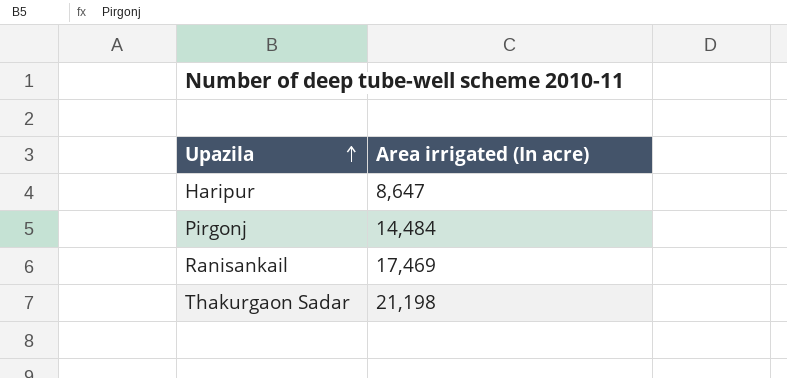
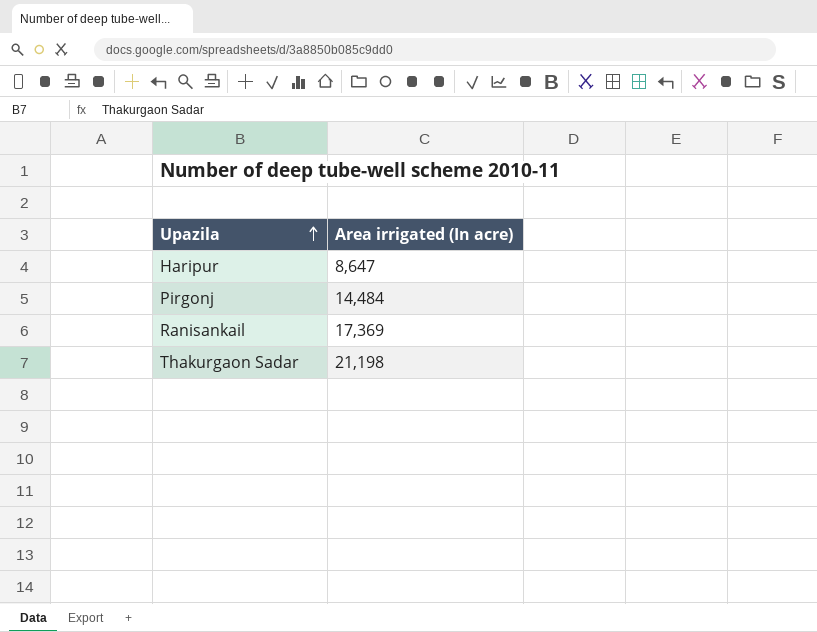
Ranisankail | Area irrigated (In acre): 17,469 -> 17,369

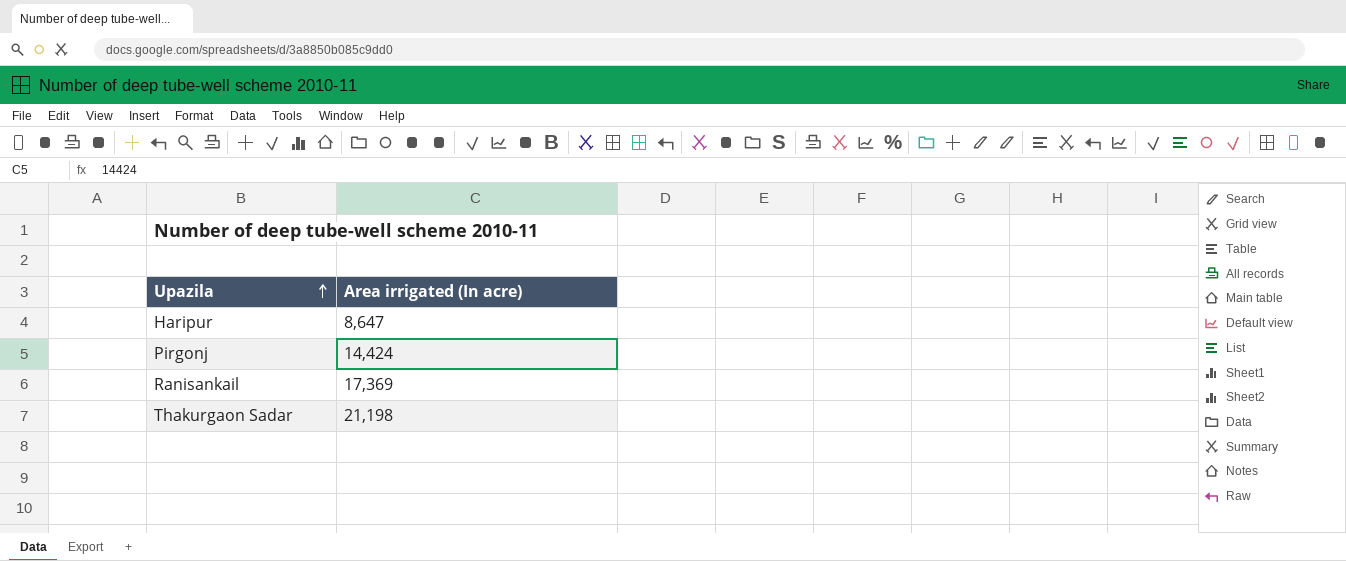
Pirgonj | Area irrigated (In acre): 14,484 -> 14,424

